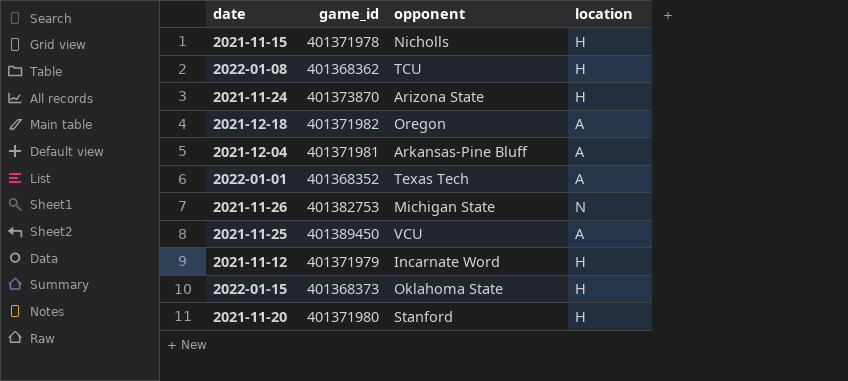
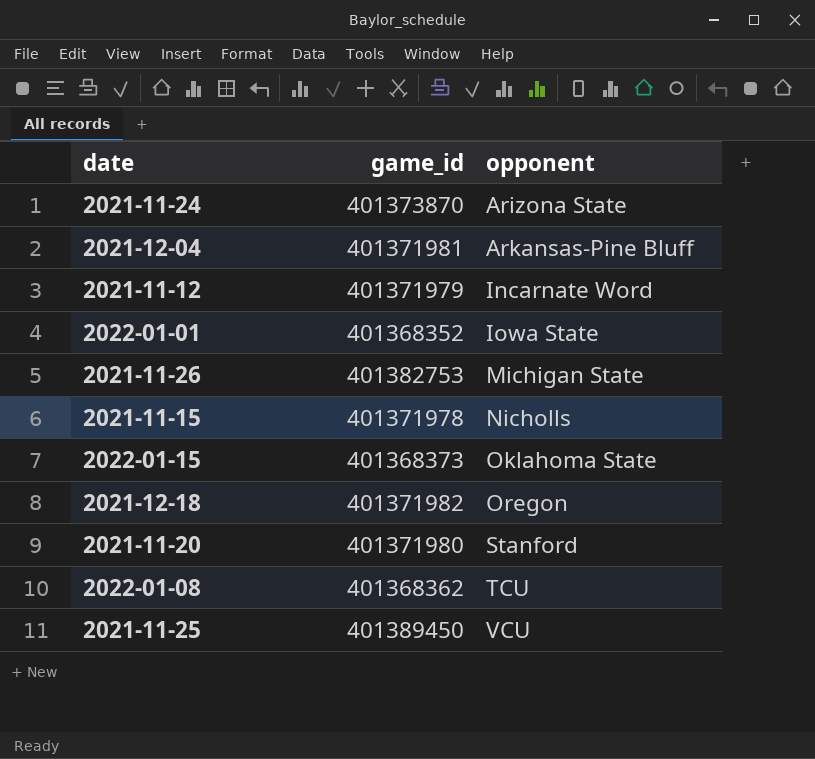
row order: none -> opponent ascending
column location | position: 4 -> none
2022-01-01 | opponent: Texas Tech -> Iowa State

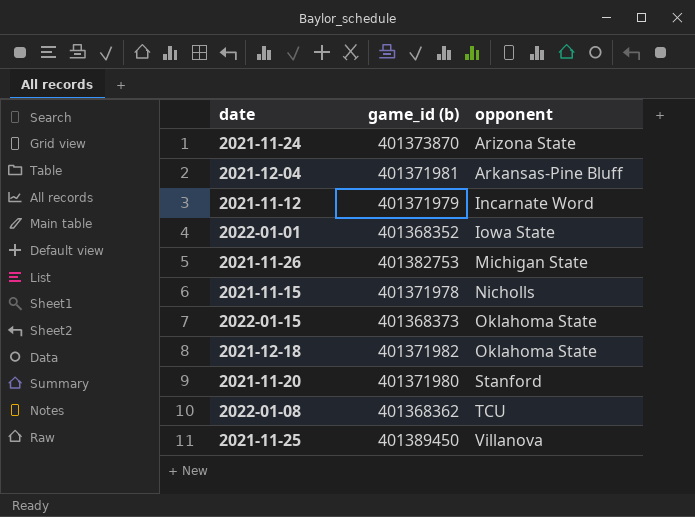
column name: game_id -> game_id (b)
2021-12-18 | opponent: Oregon -> Oklahoma State
2021-11-25 | opponent: VCU -> Villanova

